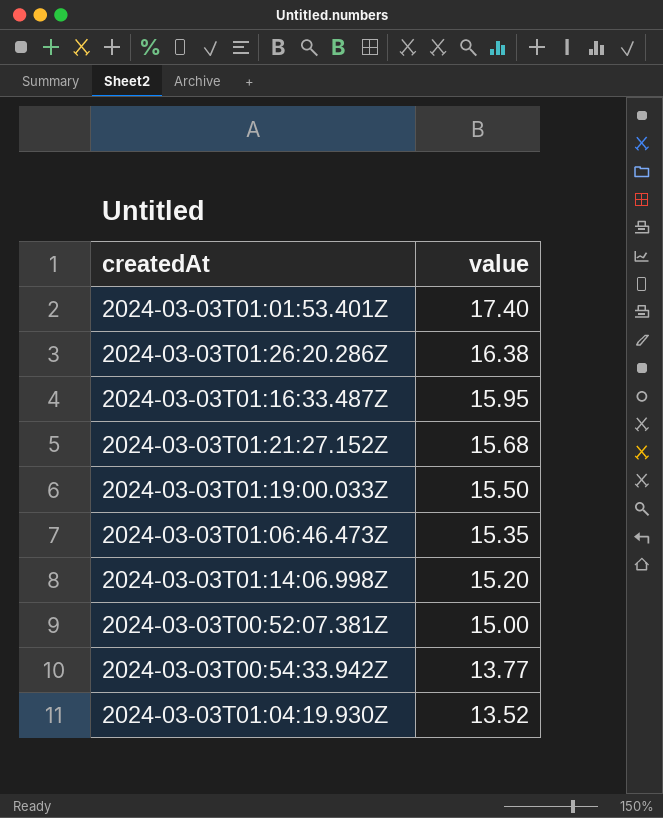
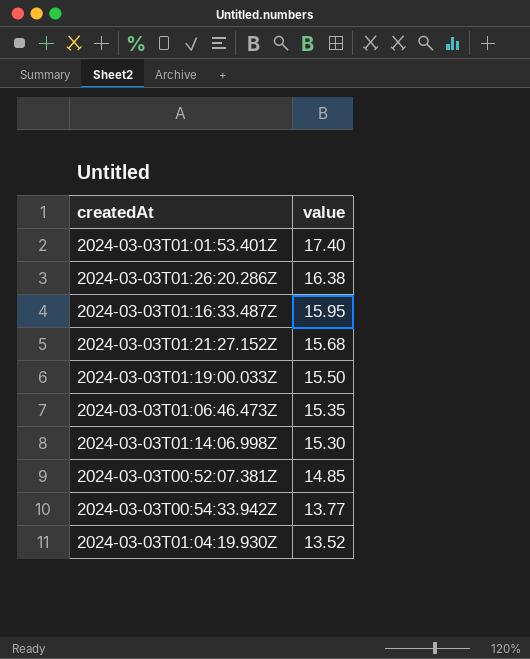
2024-03-03T01:14:06.998Z | value: 15.20 -> 15.30
2024-03-03T00:52:07.381Z | value: 15.00 -> 14.85

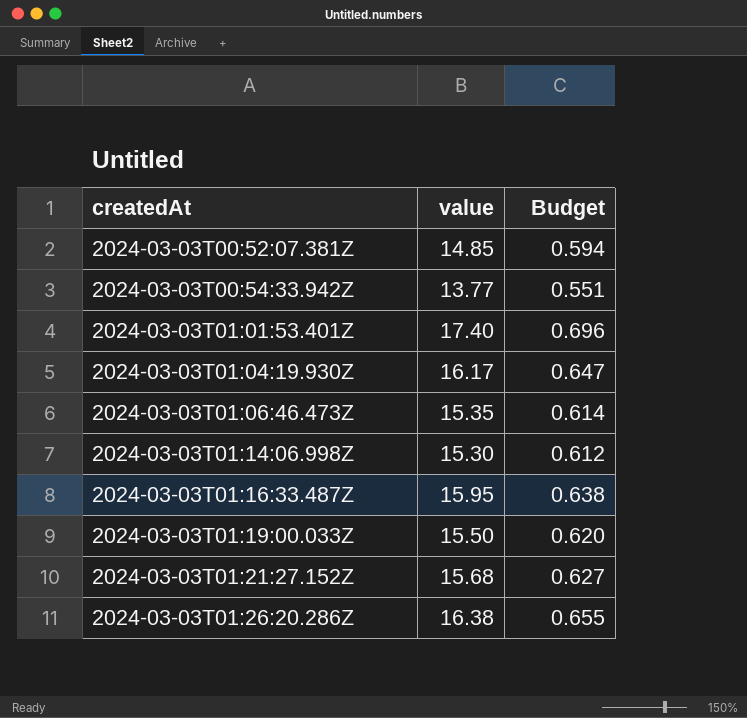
row order: value descending -> createdAt ascending
column Budget | formula: none -> [value] * 0.04
2024-03-03T01:04:19.930Z | value: 13.52 -> 16.17

